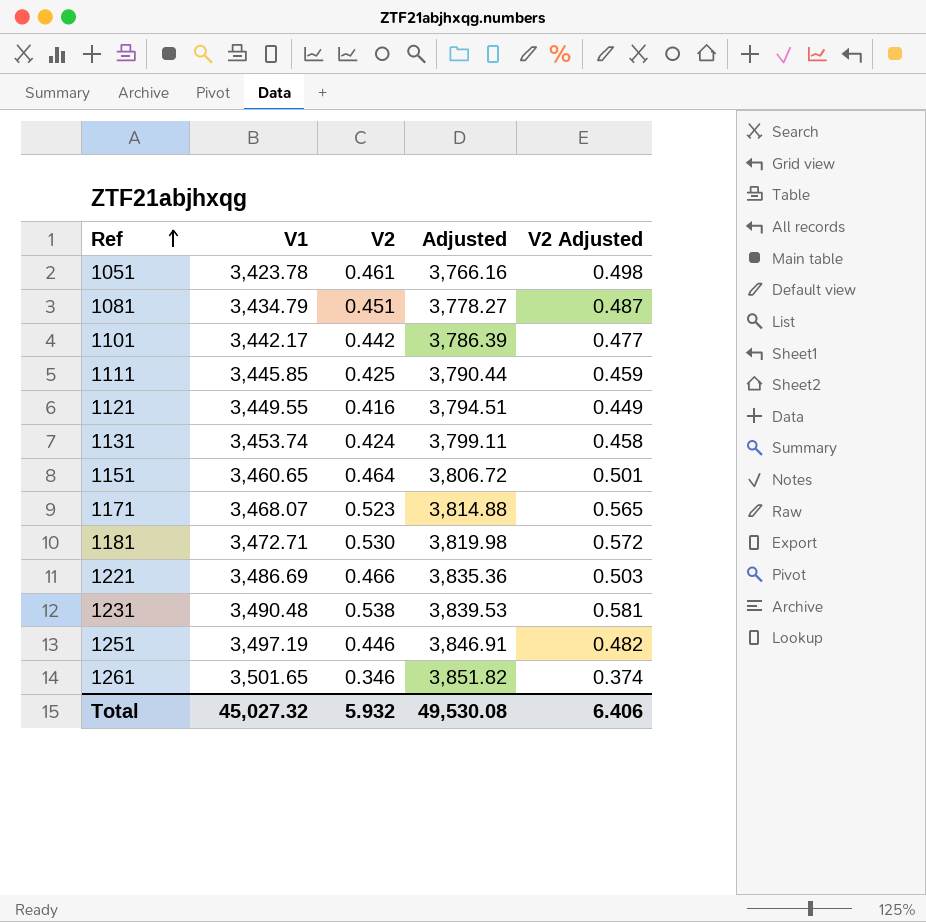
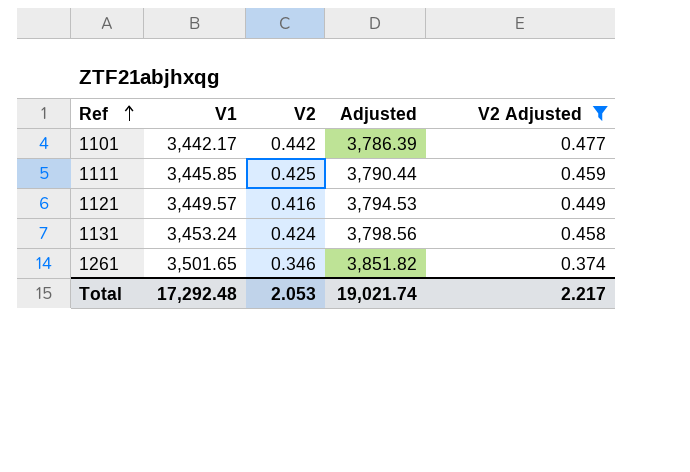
filter: none -> V2 Adjusted <= 0.477
1121 | V1: 3,449.55 -> 3,449.57
1121 | Adjusted: 3,794.51 -> 3,794.53
1131 | V1: 3,453.74 -> 3,453.24
1131 | Adjusted: 3,799.11 -> 3,798.56
Total | V1: 45,027.32 -> 17,292.48
Total | V2: 5.932 -> 2.053
Total | Adjusted: 49,530.08 -> 19,021.74
Total | V2 Adjusted: 6.406 -> 2.217

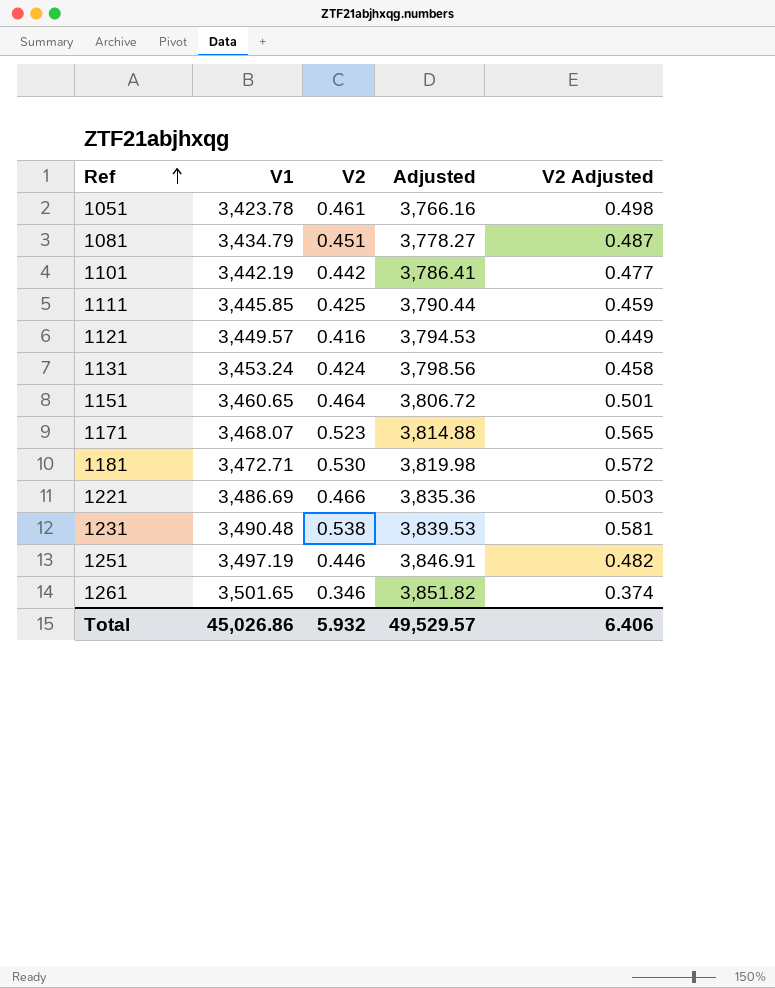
filter: V2 Adjusted <= 0.477 -> none
1101 | V1: 3,442.17 -> 3,442.19
1101 | Adjusted: 3,786.39 -> 3,786.41
Total | V1: 17,292.48 -> 45,026.86
Total | V2: 2.053 -> 5.932
Total | Adjusted: 19,021.74 -> 49,529.57
Total | V2 Adjusted: 2.217 -> 6.406

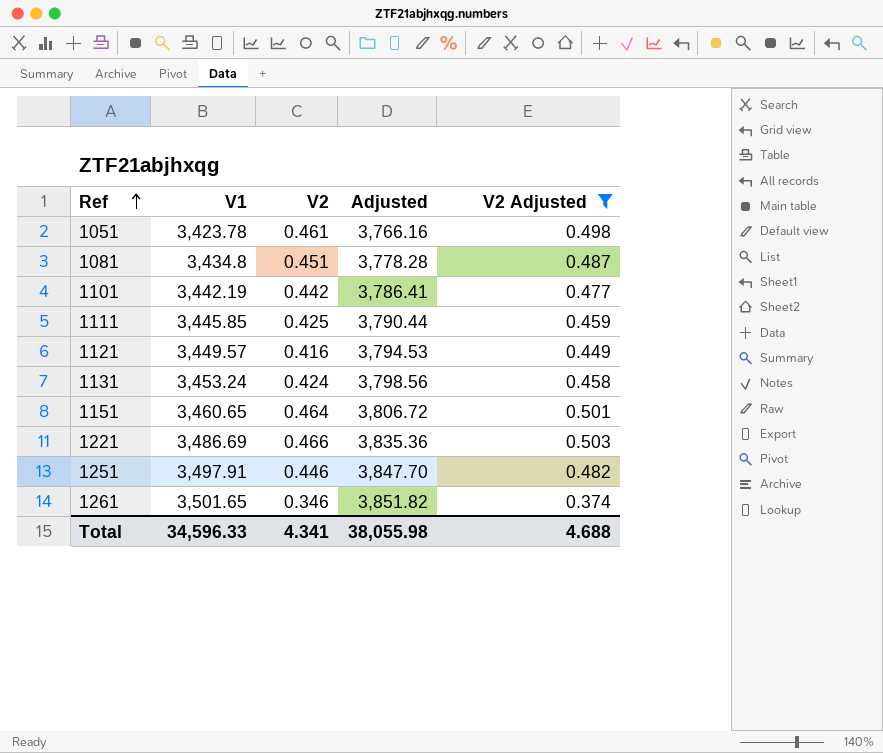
filter: none -> V2 Adjusted <= 0.503
1081 | V1: 3,434.79 -> 3,434.8
1081 | Adjusted: 3,778.27 -> 3,778.28
1251 | V1: 3,497.19 -> 3,497.91
1251 | Adjusted: 3,846.91 -> 3,847.70
Total | V1: 45,026.86 -> 34,596.33
Total | V2: 5.932 -> 4.341
Total | Adjusted: 49,529.57 -> 38,055.98
Total | V2 Adjusted: 6.406 -> 4.688

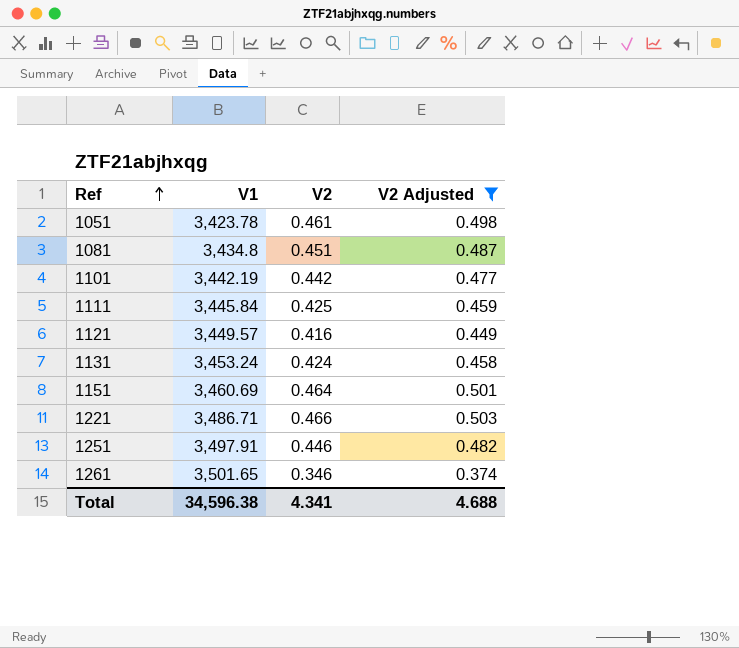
column Adjusted | formula: [V1] * 1.1 -> none
1111 | V1: 3,445.85 -> 3,445.84
1151 | V1: 3,460.65 -> 3,460.69
1221 | V1: 3,486.69 -> 3,486.71
Total | V1: 34,596.33 -> 34,596.38

